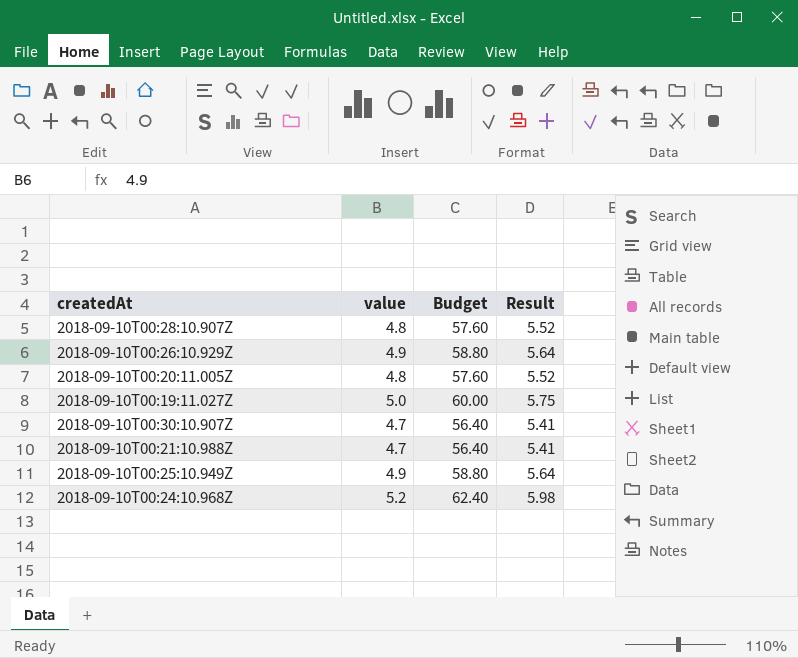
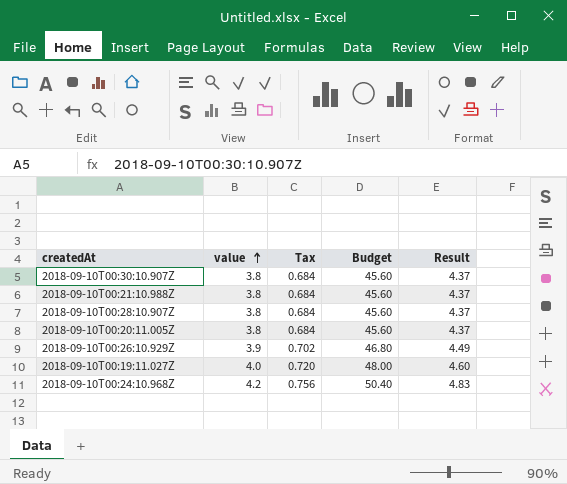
row order: none -> value ascending
column Tax | formula: none -> [value] * 0.18
row 2018-09-10T00:25:10.949Z: 4.9 | 58.80 | 5.64 -> none
2018-09-10T00:30:10.907Z | value: 4.7 -> 3.8
2018-09-10T00:30:10.907Z | Budget: 56.40 -> 45.60
2018-09-10T00:30:10.907Z | Result: 5.41 -> 4.37
2018-09-10T00:21:10.988Z | value: 4.7 -> 3.8
2018-09-10T00:21:10.988Z | Budget: 56.40 -> 45.60
2018-09-10T00:21:10.988Z | Result: 5.41 -> 4.37
2018-09-10T00:28:10.907Z | value: 4.8 -> 3.8
2018-09-10T00:28:10.907Z | Budget: 57.60 -> 45.60
2018-09-10T00:28:10.907Z | Result: 5.52 -> 4.37
2018-09-10T00:20:11.005Z | value: 4.8 -> 3.8
2018-09-10T00:20:11.005Z | Budget: 57.60 -> 45.60
2018-09-10T00:20:11.005Z | Result: 5.52 -> 4.37
2018-09-10T00:26:10.929Z | value: 4.9 -> 3.9
2018-09-10T00:26:10.929Z | Budget: 58.80 -> 46.80
2018-09-10T00:26:10.929Z | Result: 5.64 -> 4.49
2018-09-10T00:19:11.027Z | value: 5.0 -> 4.0
2018-09-10T00:19:11.027Z | Budget: 60.00 -> 48.00
2018-09-10T00:19:11.027Z | Result: 5.75 -> 4.60
2018-09-10T00:24:10.968Z | value: 5.2 -> 4.2
2018-09-10T00:24:10.968Z | Budget: 62.40 -> 50.40
2018-09-10T00:24:10.968Z | Result: 5.98 -> 4.83

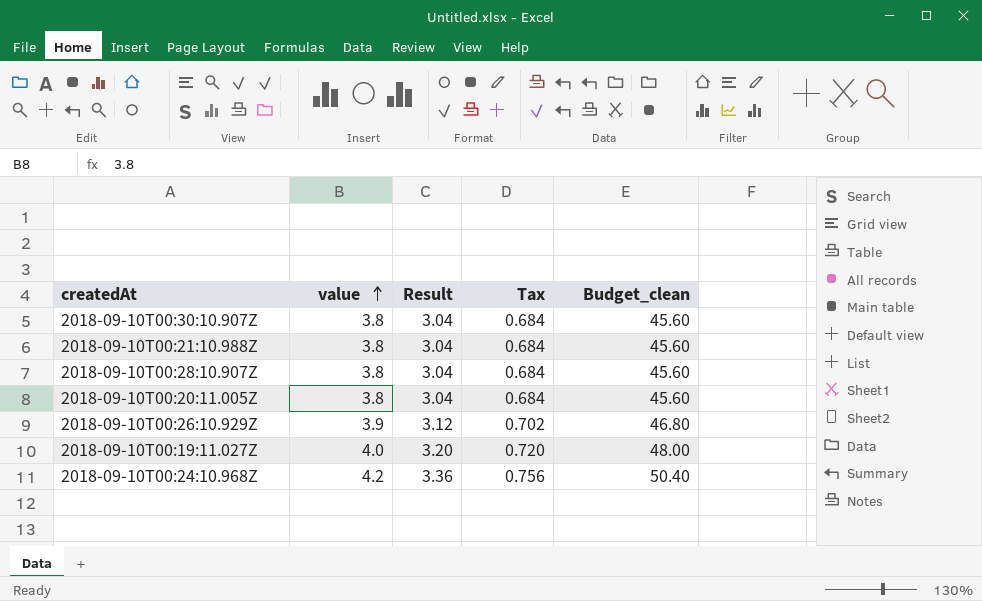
column Result | formula: [value] * 1.15 -> [value] * 0.8
column Result | position: 5 -> 3
column name: Budget -> Budget_clean

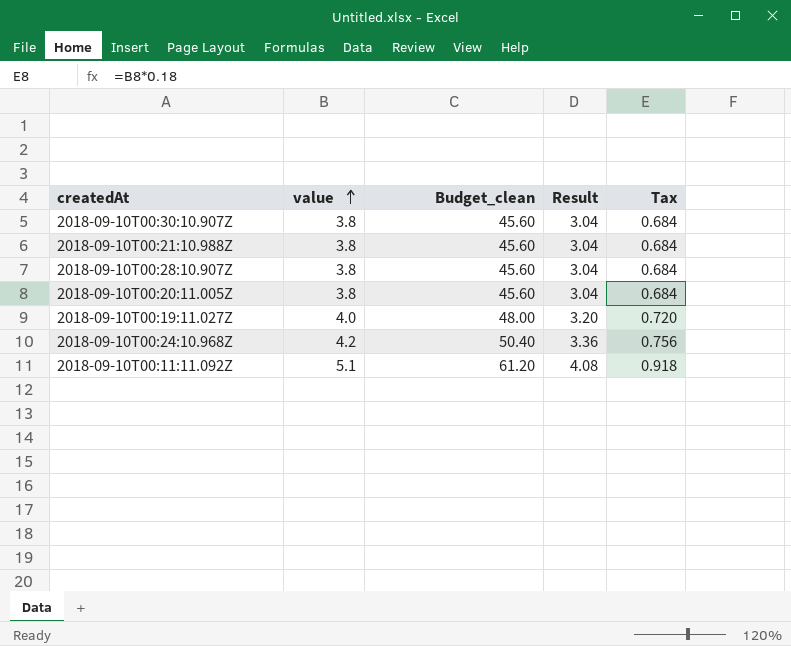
column Budget_clean | position: 5 -> 3
row 2018-09-10T00:26:10.929Z: 3.9 | 3.12 | 0.702 | 46.80 -> none
row 2018-09-10T00:11:11.092Z: none -> 5.1 | 61.20 | 4.08 | 0.918

